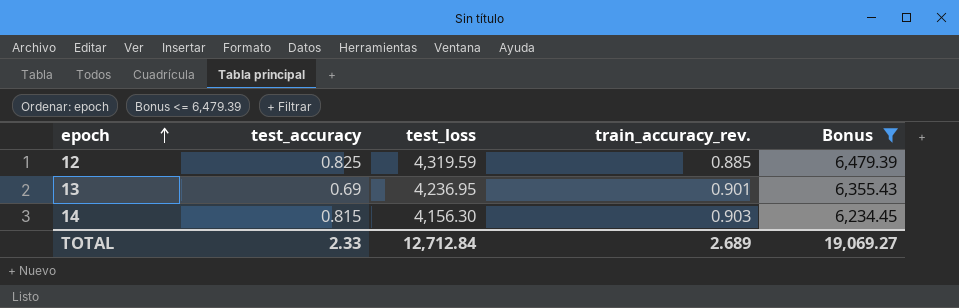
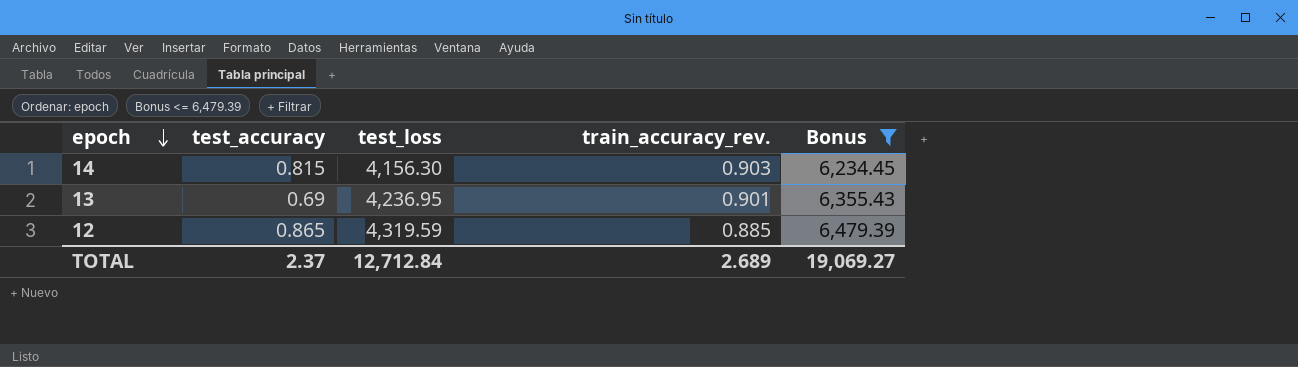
row order: epoch ascending -> epoch descending
12 | test_accuracy: 0.825 -> 0.865
TOTAL | test_accuracy: 2.33 -> 2.37

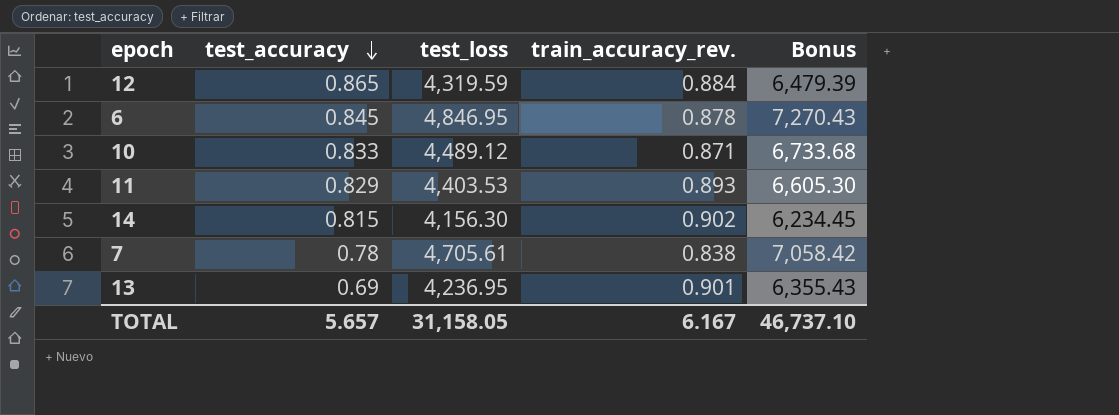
filter: Bonus <= 6,479.39 -> none
row order: epoch descending -> test_accuracy descending
12 | train_accuracy_rev.: 0.885 -> 0.884
14 | train_accuracy_rev.: 0.903 -> 0.902
TOTAL | test_accuracy: 2.37 -> 5.657
TOTAL | test_loss: 12,712.84 -> 31,158.05
TOTAL | train_accuracy_rev.: 2.689 -> 6.167
TOTAL | Bonus: 19,069.27 -> 46,737.10

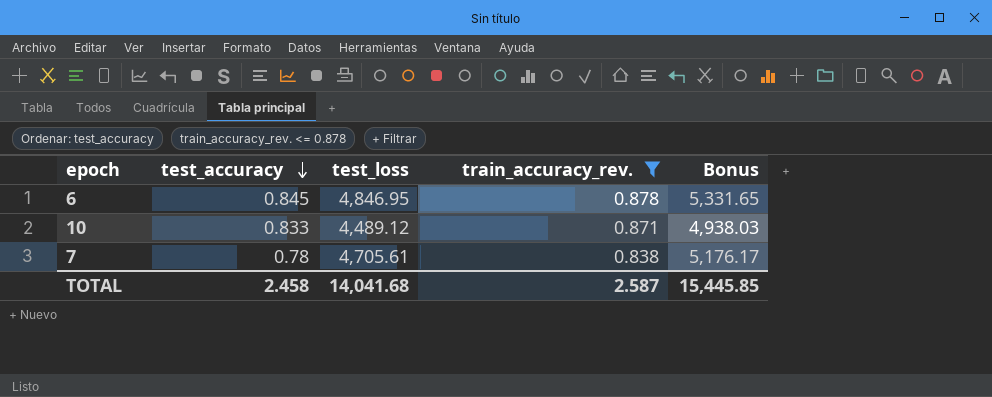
filter: none -> train_accuracy_rev. <= 0.878
column Bonus | formula: [test_loss] * 1.5 -> [test_loss] * 1.1
TOTAL | test_accuracy: 5.657 -> 2.458
TOTAL | test_loss: 31,158.05 -> 14,041.68
TOTAL | train_accuracy_rev.: 6.167 -> 2.587
TOTAL | Bonus: 46,737.10 -> 15,445.85

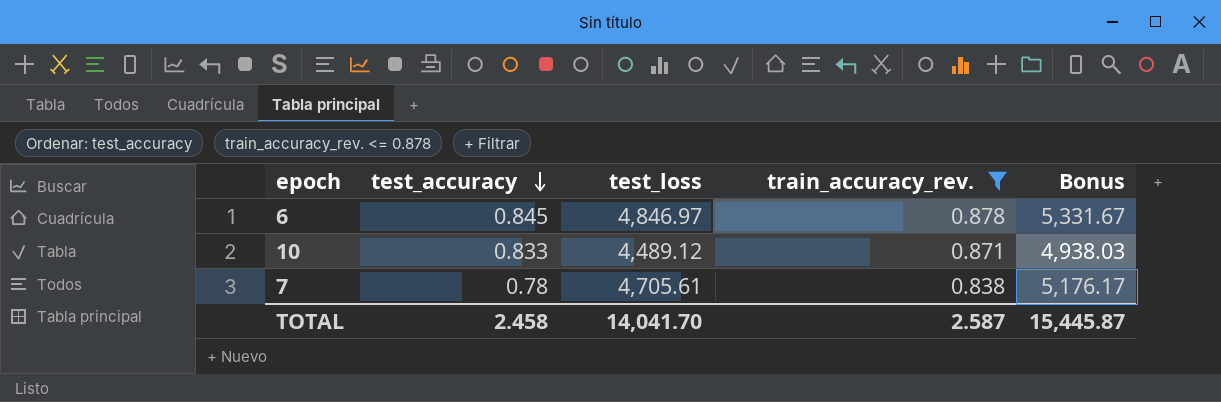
6 | test_loss: 4,846.95 -> 4,846.97
6 | Bonus: 5,331.65 -> 5,331.67
TOTAL | test_loss: 14,041.68 -> 14,041.70
TOTAL | Bonus: 15,445.85 -> 15,445.87

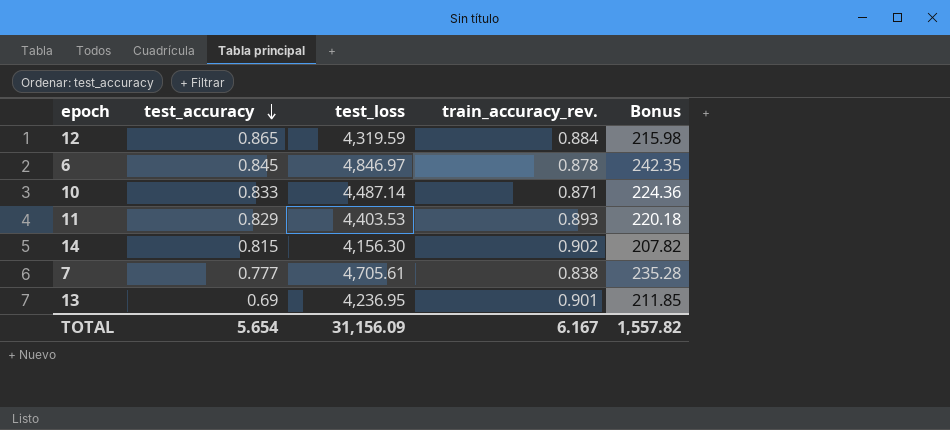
filter: train_accuracy_rev. <= 0.878 -> none
column Bonus | formula: [test_loss] * 1.1 -> [test_loss] * 0.05
10 | test_loss: 4,489.12 -> 4,487.14
7 | test_accuracy: 0.78 -> 0.777
TOTAL | test_accuracy: 2.458 -> 5.654
TOTAL | test_loss: 14,041.70 -> 31,156.09
TOTAL | train_accuracy_rev.: 2.587 -> 6.167
TOTAL | Bonus: 15,445.87 -> 1,557.82

